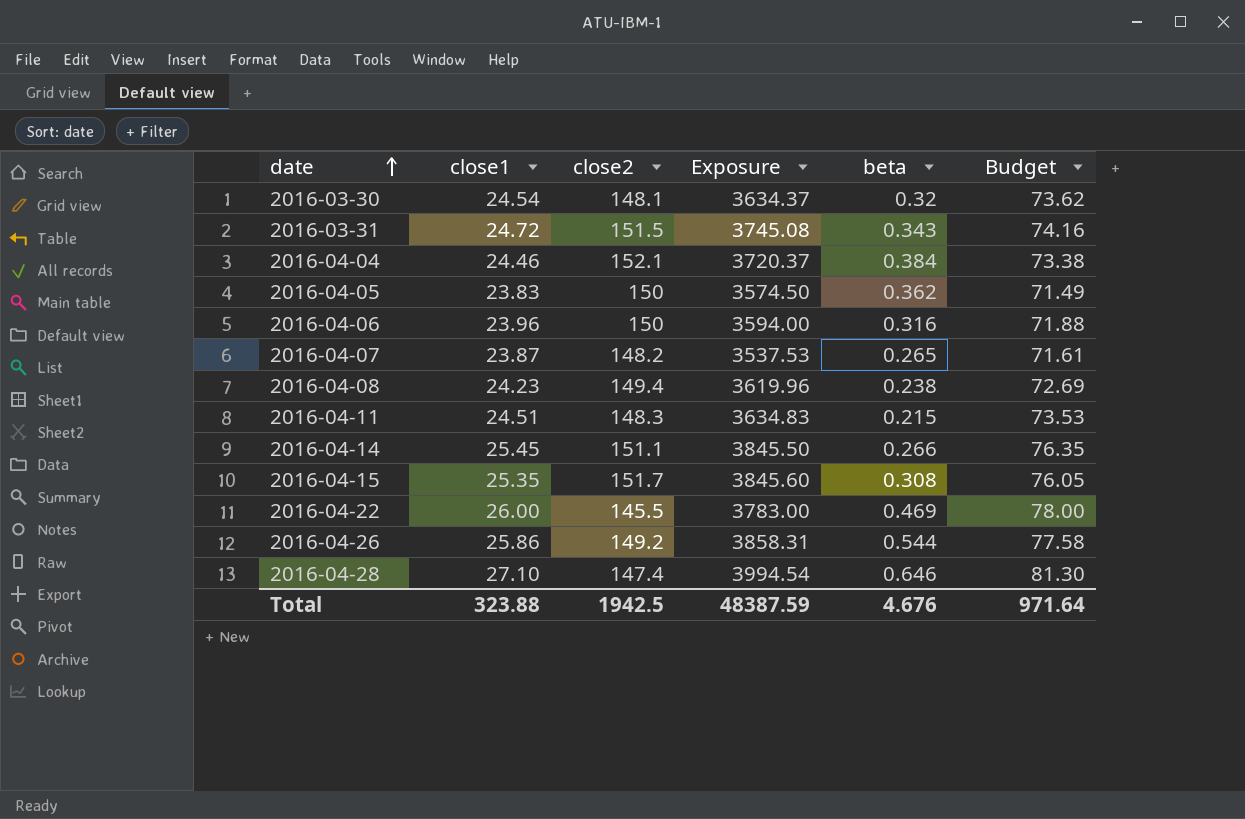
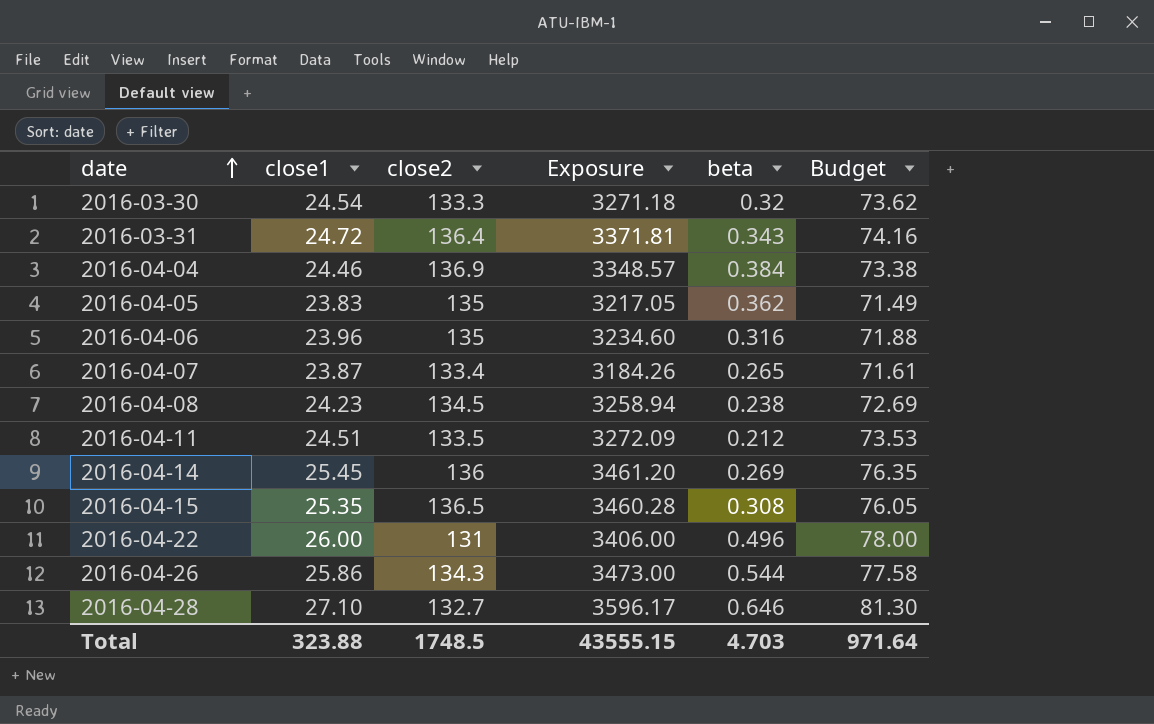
2016-03-30 | close2: 148.1 -> 133.3
2016-03-30 | Exposure: 3634.37 -> 3271.18
2016-03-31 | close2: 151.5 -> 136.4
2016-03-31 | Exposure: 3745.08 -> 3371.81
2016-04-04 | close2: 152.1 -> 136.9
2016-04-04 | Exposure: 3720.37 -> 3348.57
2016-04-05 | close2: 150 -> 135
2016-04-05 | Exposure: 3574.50 -> 3217.05
2016-04-06 | close2: 150 -> 135
2016-04-06 | Exposure: 3594.00 -> 3234.60
2016-04-07 | close2: 148.2 -> 133.4
2016-04-07 | Exposure: 3537.53 -> 3184.26
2016-04-08 | close2: 149.4 -> 134.5
2016-04-08 | Exposure: 3619.96 -> 3258.94
2016-04-11 | close2: 148.3 -> 133.5
2016-04-11 | Exposure: 3634.83 -> 3272.09
2016-04-11 | beta: 0.215 -> 0.212
2016-04-14 | close2: 151.1 -> 136
2016-04-14 | Exposure: 3845.50 -> 3461.20
2016-04-14 | beta: 0.266 -> 0.269
2016-04-15 | close2: 151.7 -> 136.5
2016-04-15 | Exposure: 3845.60 -> 3460.28
2016-04-22 | close2: 145.5 -> 131
2016-04-22 | Exposure: 3783.00 -> 3406.00
2016-04-22 | beta: 0.469 -> 0.496
2016-04-26 | close2: 149.2 -> 134.3
2016-04-26 | Exposure: 3858.31 -> 3473.00
2016-04-28 | close2: 147.4 -> 132.7
2016-04-28 | Exposure: 3994.54 -> 3596.17
Total | close2: 1942.5 -> 1748.5
Total | Exposure: 48387.59 -> 43555.15
Total | beta: 4.676 -> 4.703

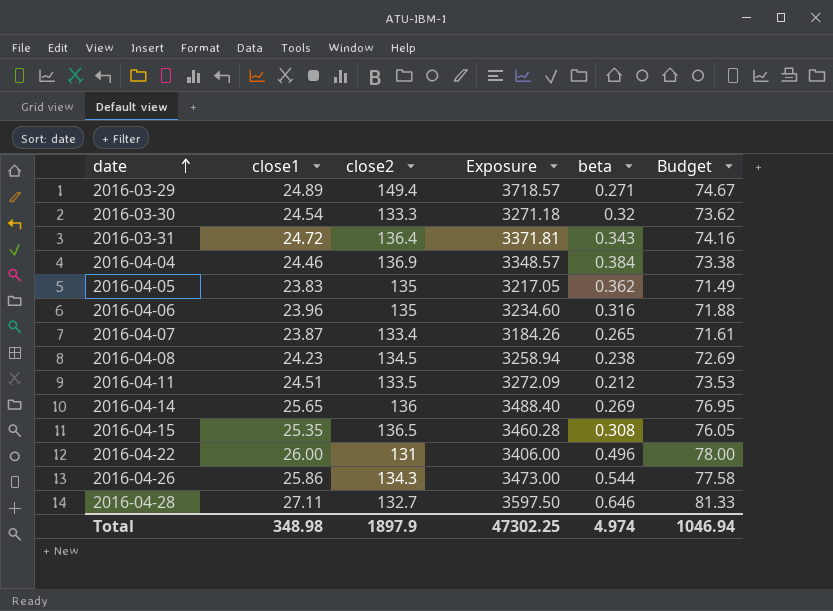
row 2016-03-29: none -> 24.89 | 149.4 | 3718.57 | 0.271 | 74.67
2016-04-14 | close1: 25.45 -> 25.65
2016-04-14 | Exposure: 3461.20 -> 3488.40
2016-04-14 | Budget: 76.35 -> 76.95
2016-04-28 | close1: 27.10 -> 27.11
2016-04-28 | Exposure: 3596.17 -> 3597.50
2016-04-28 | Budget: 81.30 -> 81.33
Total | close1: 323.88 -> 348.98
Total | close2: 1748.5 -> 1897.9
Total | Exposure: 43555.15 -> 47302.25
Total | beta: 4.703 -> 4.974
Total | Budget: 971.64 -> 1046.94

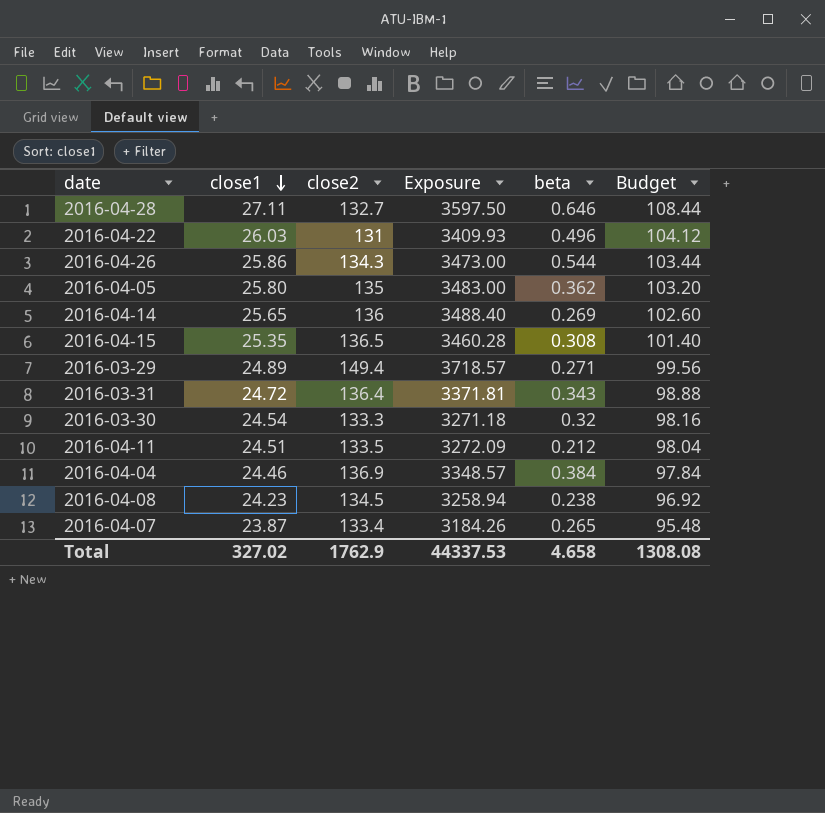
row order: date ascending -> close1 descending
column Budget | formula: [close1] * 3 -> [close1] * 4
row 2016-04-06: 23.96 | 135 | 3234.60 | 0.316 | 71.88 -> none
2016-04-22 | close1: 26.00 -> 26.03
2016-04-22 | Exposure: 3406.00 -> 3409.93
2016-04-05 | close1: 23.83 -> 25.80
2016-04-05 | Exposure: 3217.05 -> 3483.00
Total | close1: 348.98 -> 327.02
Total | close2: 1897.9 -> 1762.9
Total | Exposure: 47302.25 -> 44337.53
Total | beta: 4.974 -> 4.658
Total | Budget: 1046.94 -> 1308.08

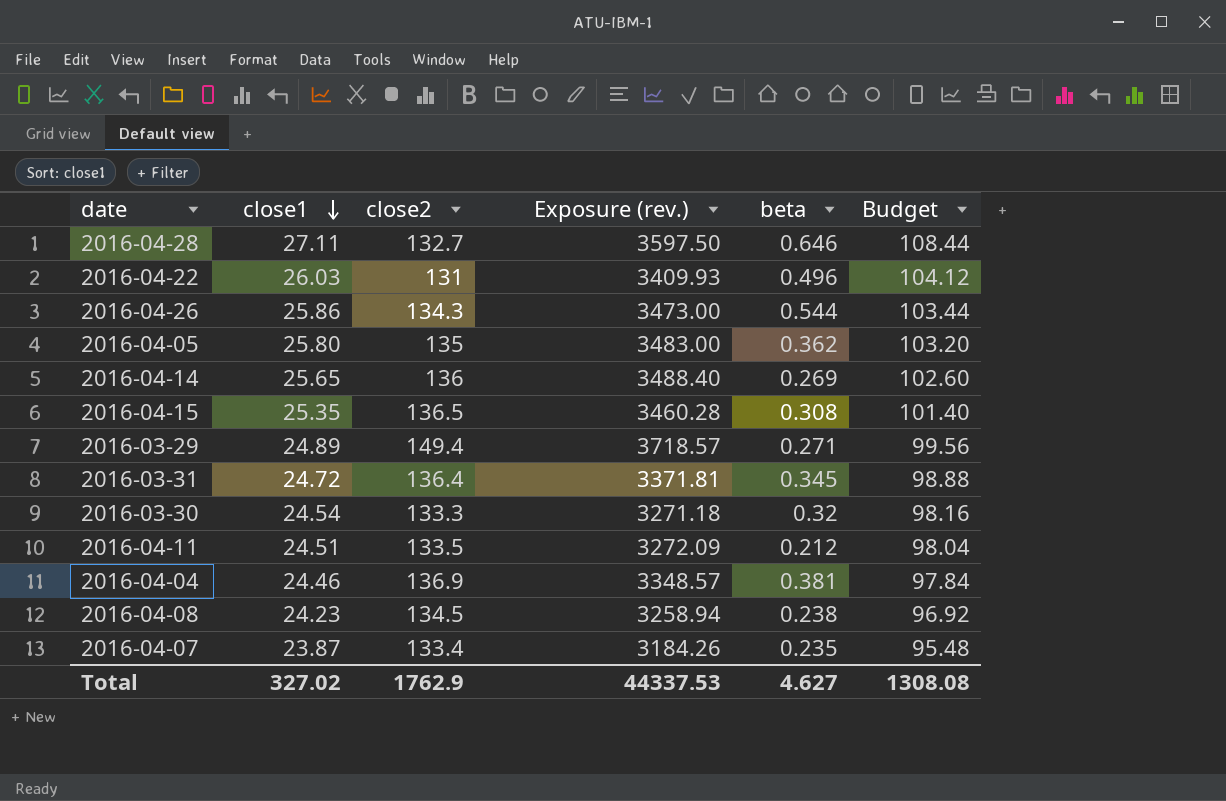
column name: Exposure -> Exposure (rev.)
2016-03-31 | beta: 0.343 -> 0.345
2016-04-04 | beta: 0.384 -> 0.381
2016-04-07 | beta: 0.265 -> 0.235
Total | beta: 4.658 -> 4.627

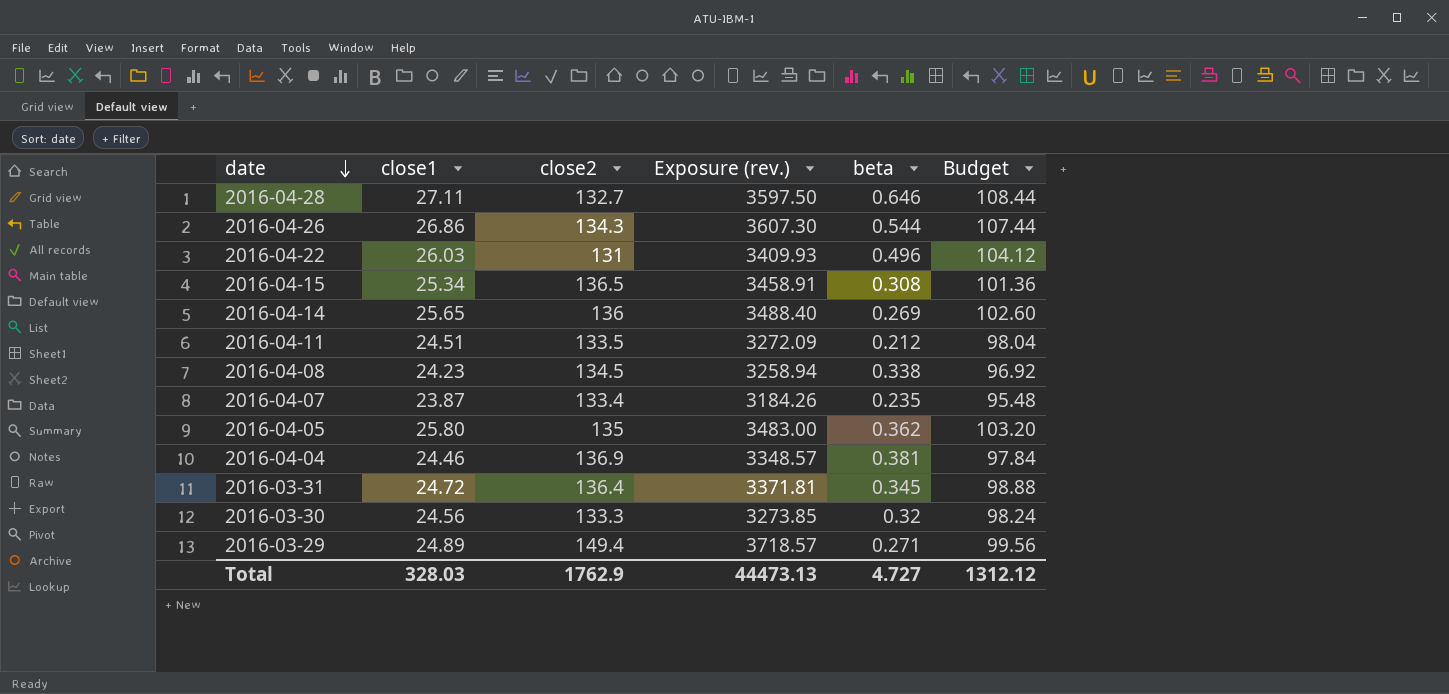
row order: close1 descending -> date descending
2016-04-26 | close1: 25.86 -> 26.86
2016-04-26 | Exposure (rev.): 3473.00 -> 3607.30
2016-04-26 | Budget: 103.44 -> 107.44
2016-04-15 | close1: 25.35 -> 25.34
2016-04-15 | Exposure (rev.): 3460.28 -> 3458.91
2016-04-15 | Budget: 101.40 -> 101.36
2016-04-08 | beta: 0.238 -> 0.338
2016-03-30 | close1: 24.54 -> 24.56
2016-03-30 | Exposure (rev.): 3271.18 -> 3273.85
2016-03-30 | Budget: 98.16 -> 98.24
Total | close1: 327.02 -> 328.03
Total | Exposure (rev.): 44337.53 -> 44473.13
Total | beta: 4.627 -> 4.727
Total | Budget: 1308.08 -> 1312.12

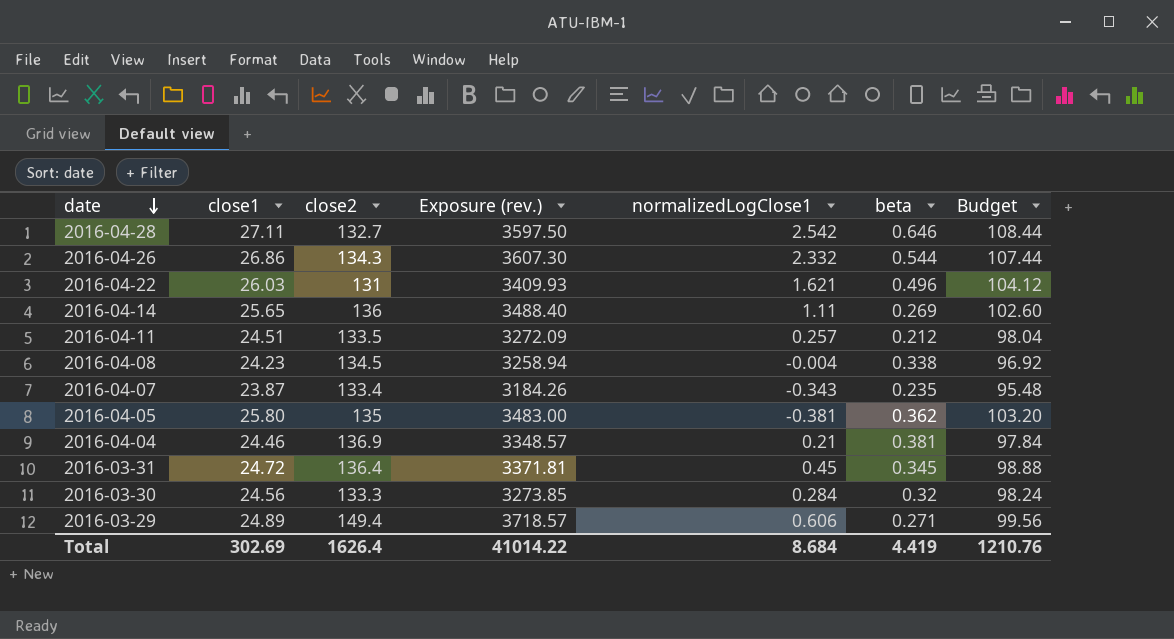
column normalizedLogClose1 | position: none -> 5
row 2016-04-15: 25.34 | 136.5 | 3458.91 | 0.308 | 101.36 -> none
Total | close1: 328.03 -> 302.69
Total | close2: 1762.9 -> 1626.4
Total | Exposure (rev.): 44473.13 -> 41014.22
Total | beta: 4.727 -> 4.419
Total | Budget: 1312.12 -> 1210.76

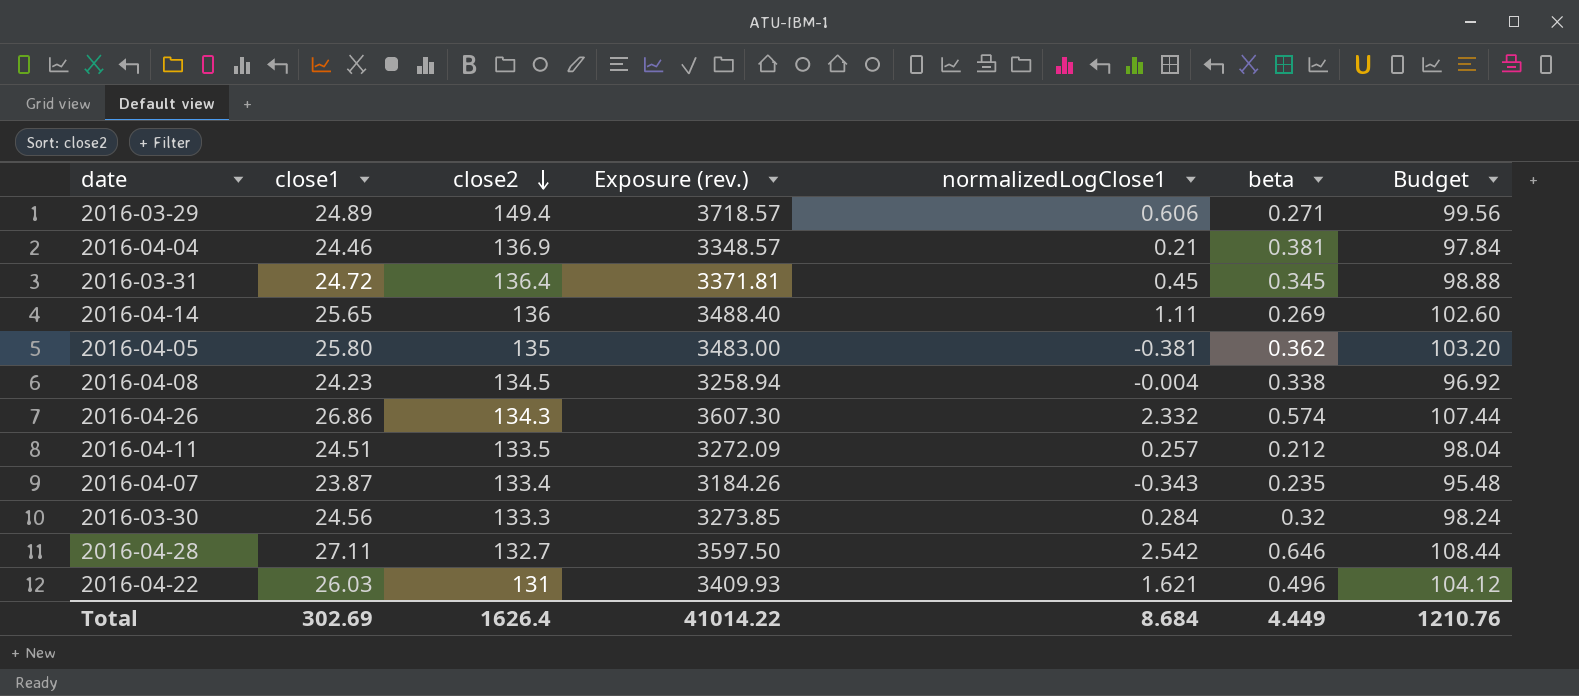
row order: date descending -> close2 descending
2016-04-26 | beta: 0.544 -> 0.574
Total | beta: 4.419 -> 4.449

